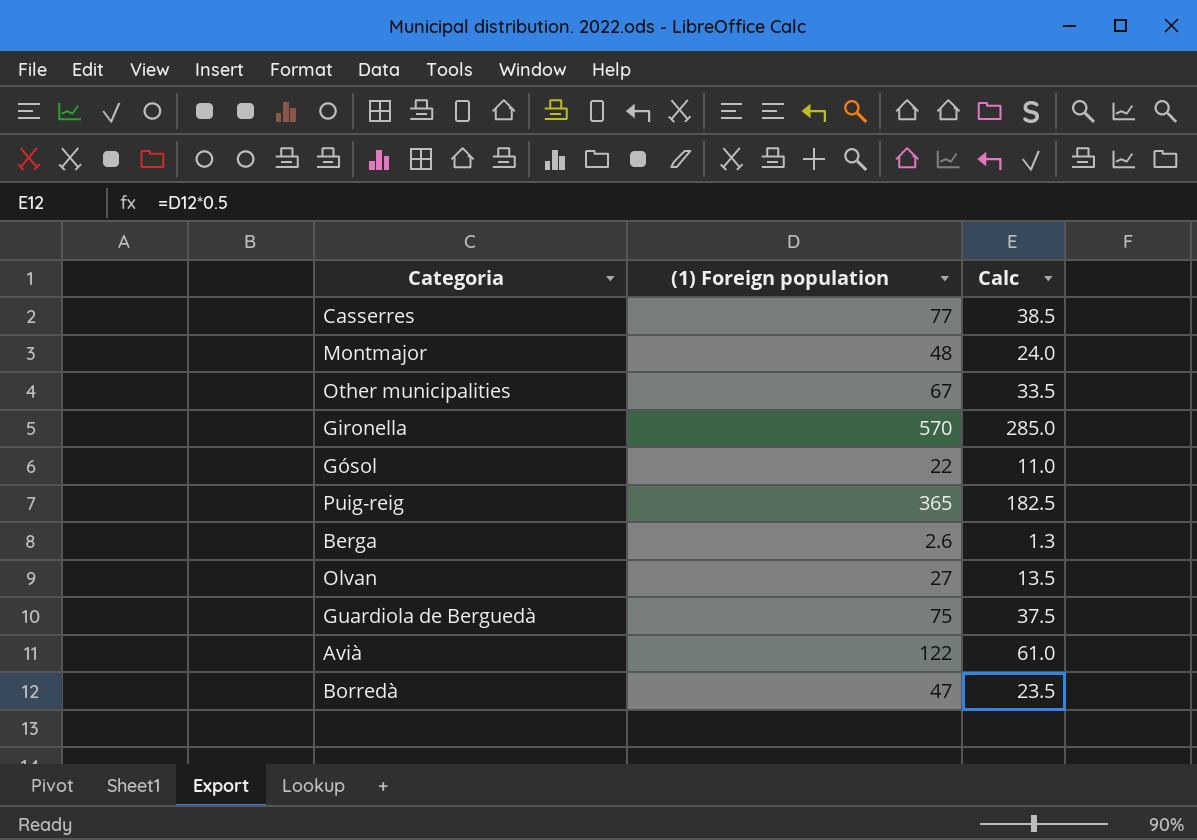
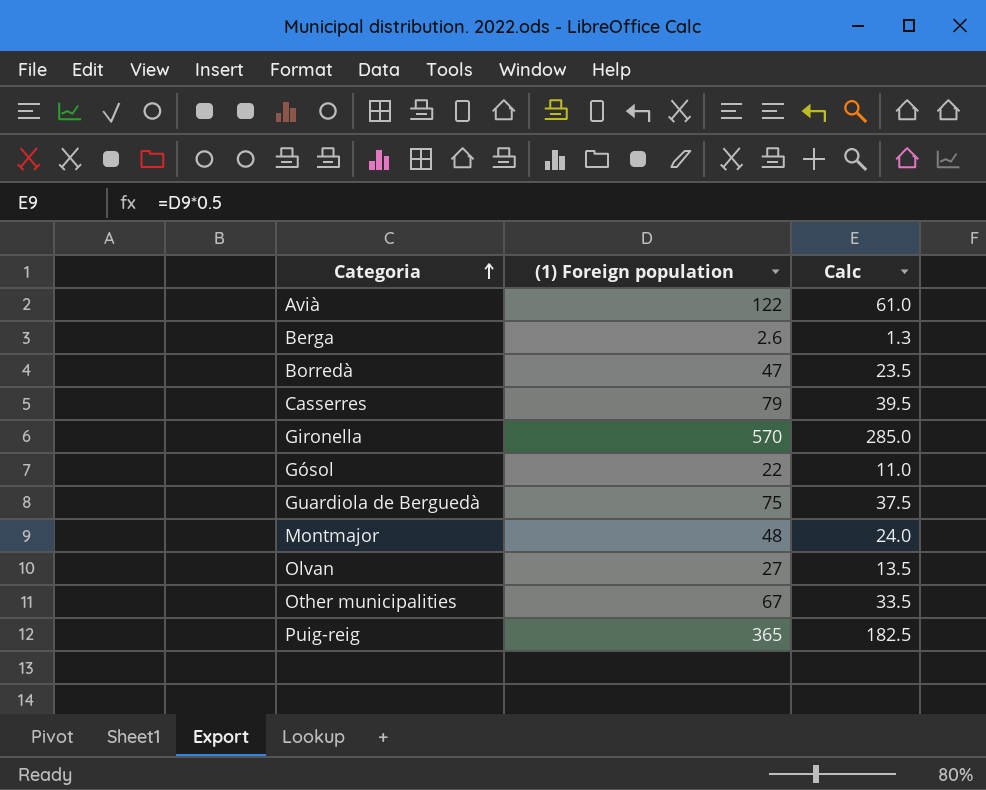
row order: none -> Categoria ascending
Casserres | (1) Foreign population: 77 -> 79
Casserres | Calc: 38.5 -> 39.5

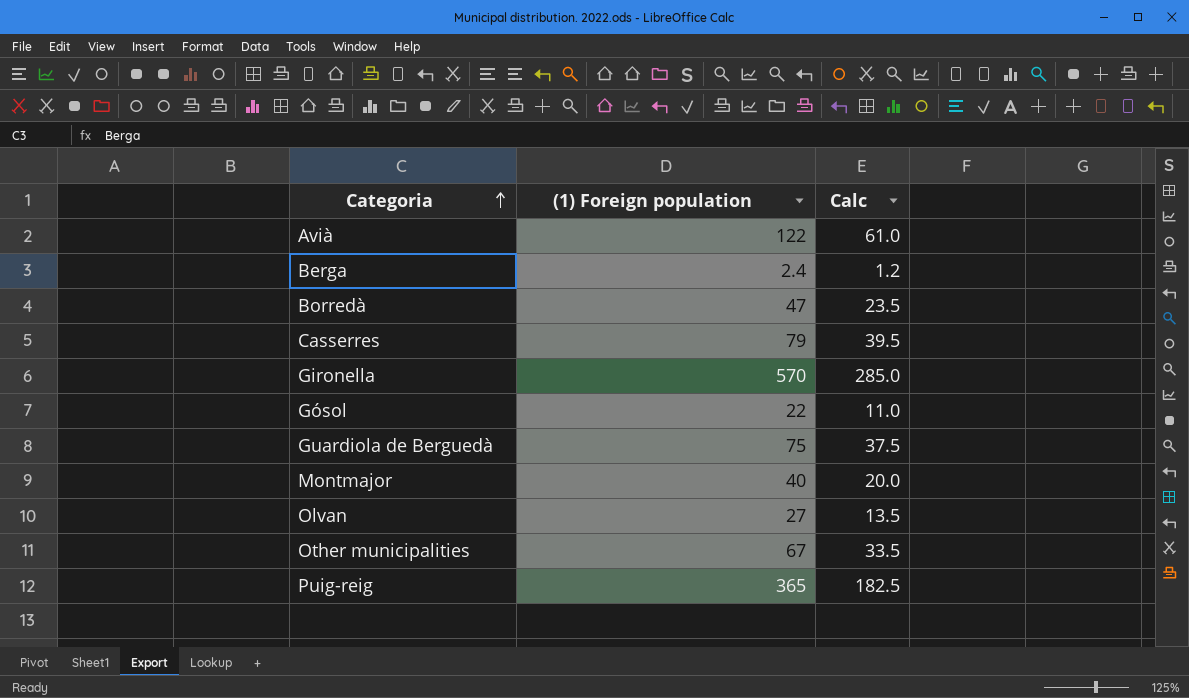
Berga | (1) Foreign population: 2.6 -> 2.4
Berga | Calc: 1.3 -> 1.2
Montmajor | (1) Foreign population: 48 -> 40
Montmajor | Calc: 24.0 -> 20.0

